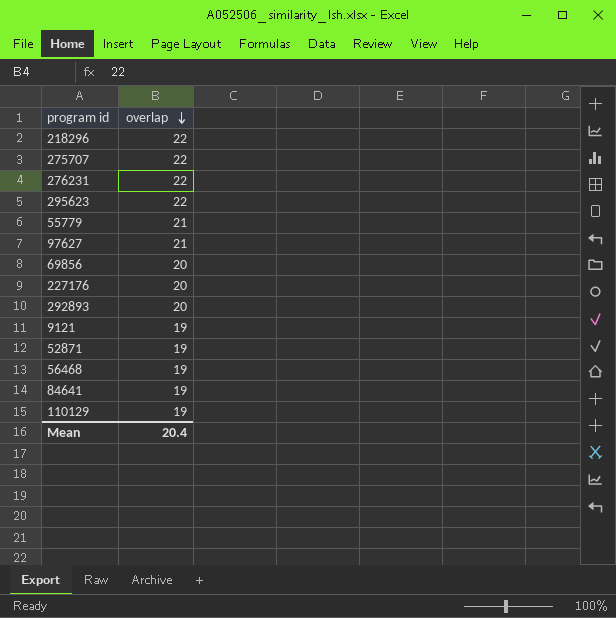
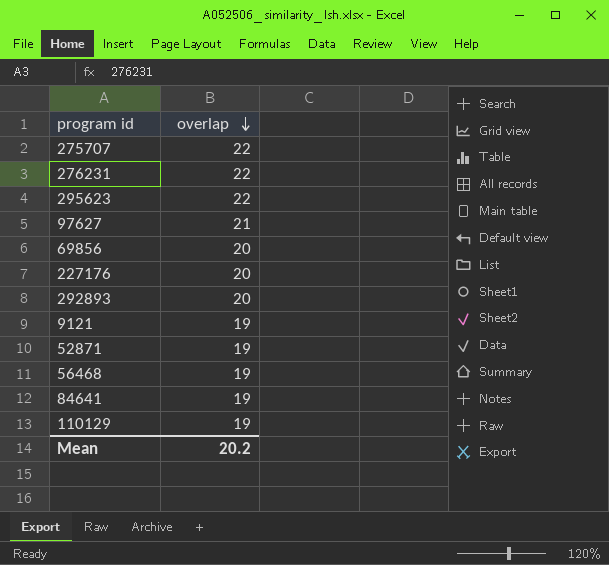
row 218296: 22 -> none
row 55779: 21 -> none
Mean | overlap: 20.4 -> 20.2

